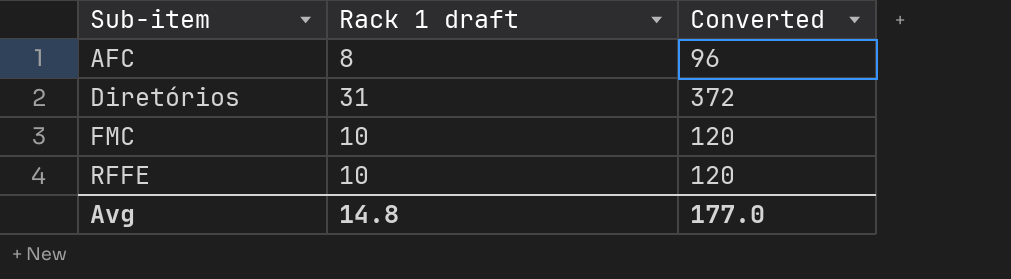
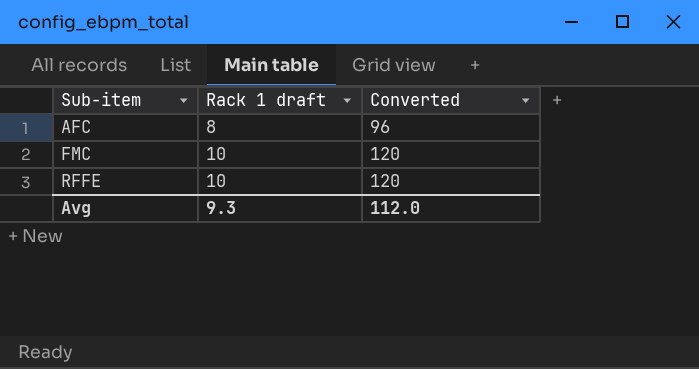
row Diretórios: 31 | 372 -> none
Avg | Rack 1 draft: 14.8 -> 9.3
Avg | Converted: 177.0 -> 112.0

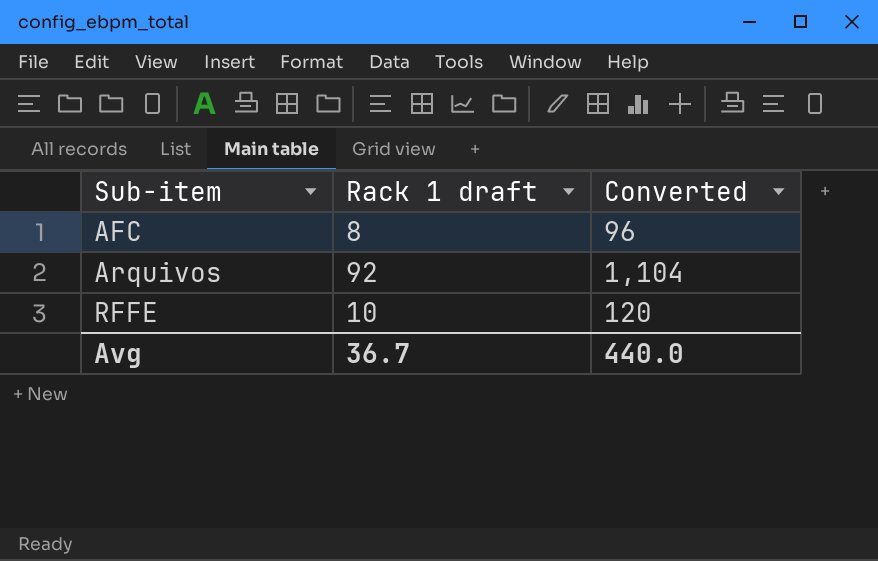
row FMC: 10 | 120 -> none
row Arquivos: none -> 92 | 1,104
Avg | Rack 1 draft: 9.3 -> 36.7
Avg | Converted: 112.0 -> 440.0

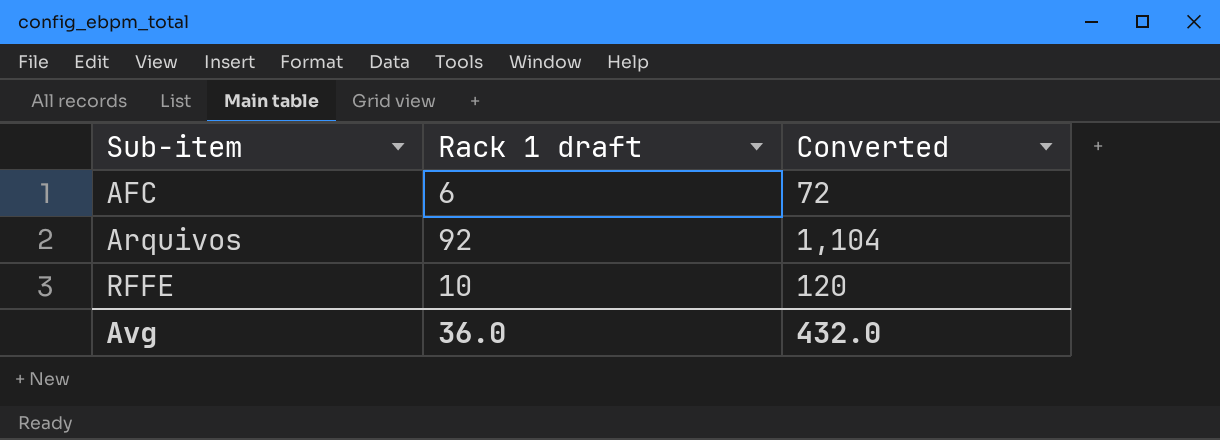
AFC | Rack 1 draft: 8 -> 6
AFC | Converted: 96 -> 72
Avg | Rack 1 draft: 36.7 -> 36.0
Avg | Converted: 440.0 -> 432.0

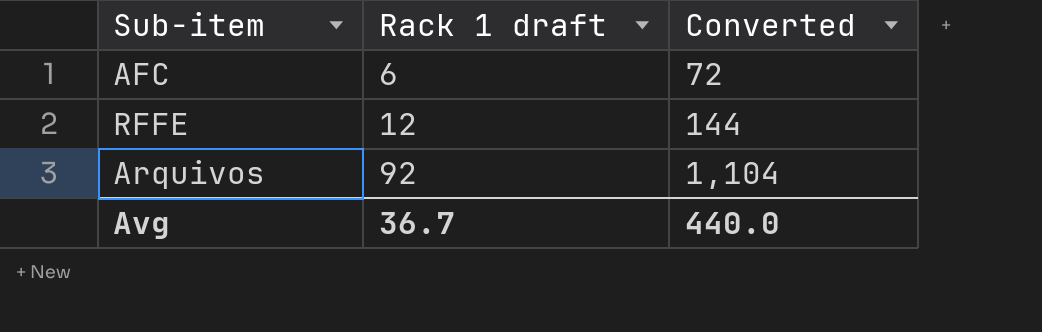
row order: Sub-item ascending -> Rack 1 draft ascending
RFFE | Rack 1 draft: 10 -> 12
RFFE | Converted: 120 -> 144
Avg | Rack 1 draft: 36.0 -> 36.7
Avg | Converted: 432.0 -> 440.0

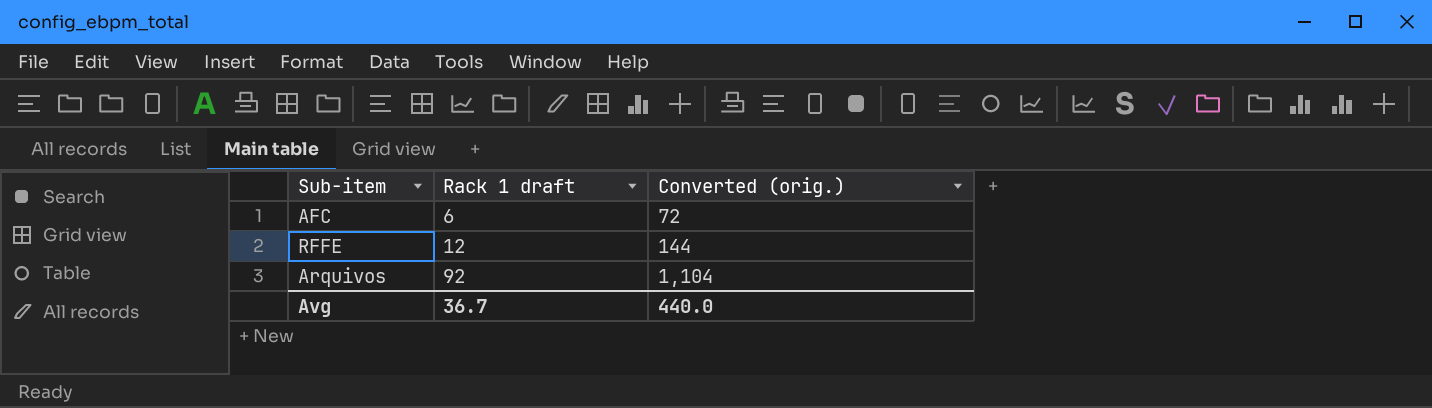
column name: Converted -> Converted (orig.)

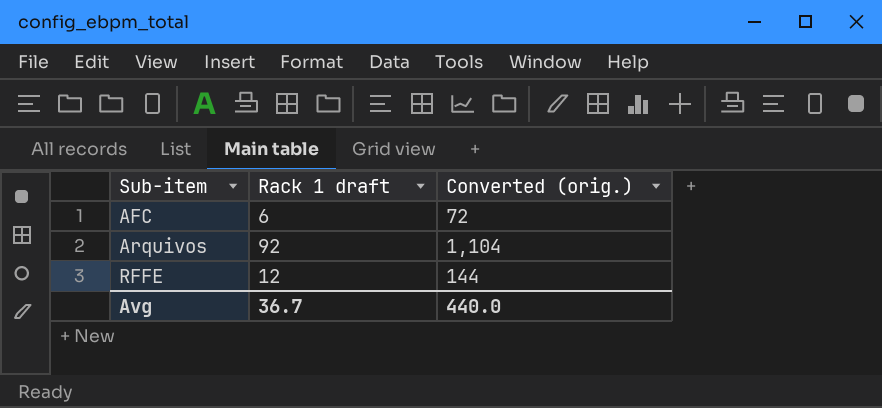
row order: Rack 1 draft ascending -> Sub-item ascending

